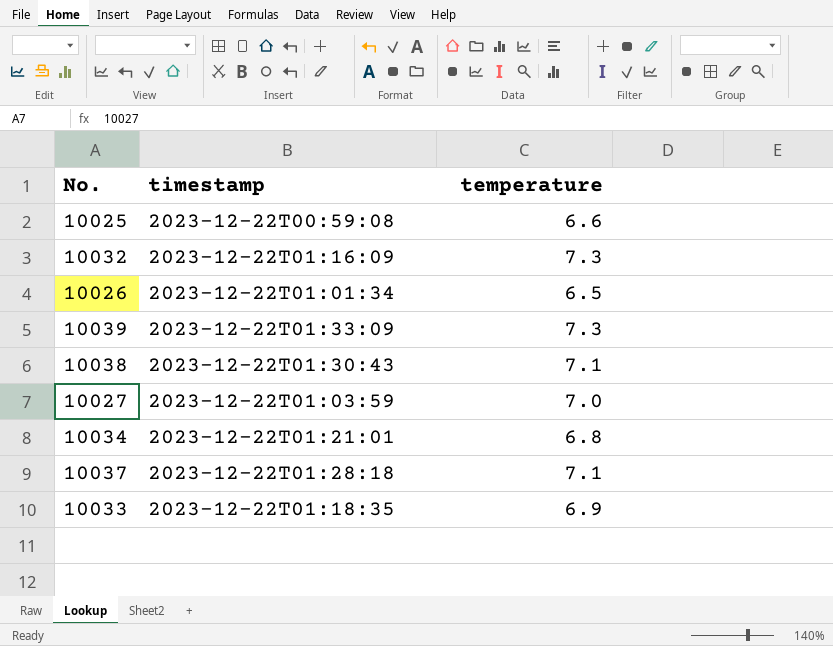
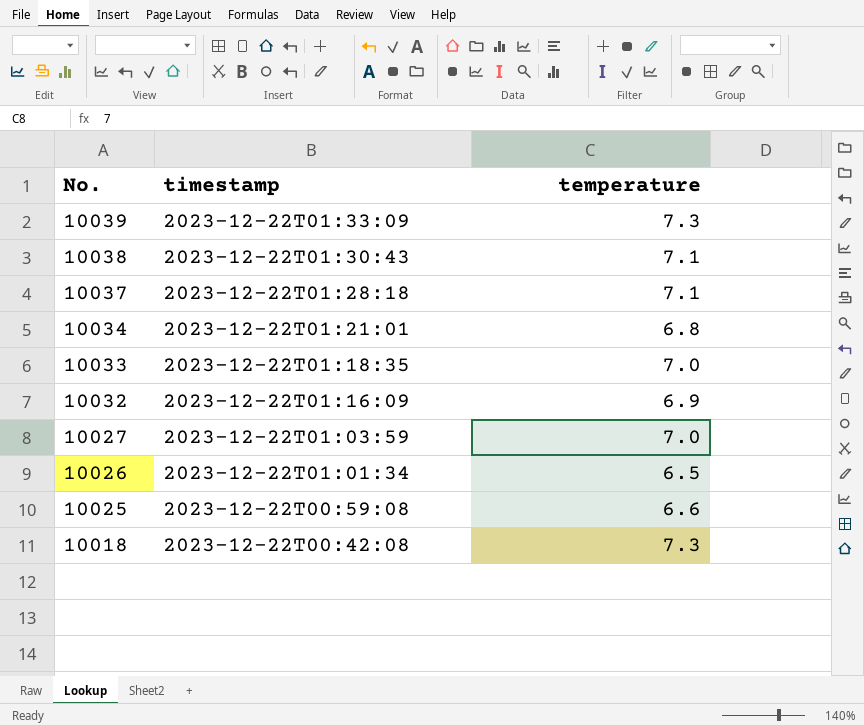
row order: none -> No. descending
10033 | temperature: 6.9 -> 7.0
10032 | temperature: 7.3 -> 6.9
row 10018: none -> 2023-12-22T00:42:08 | 7.3

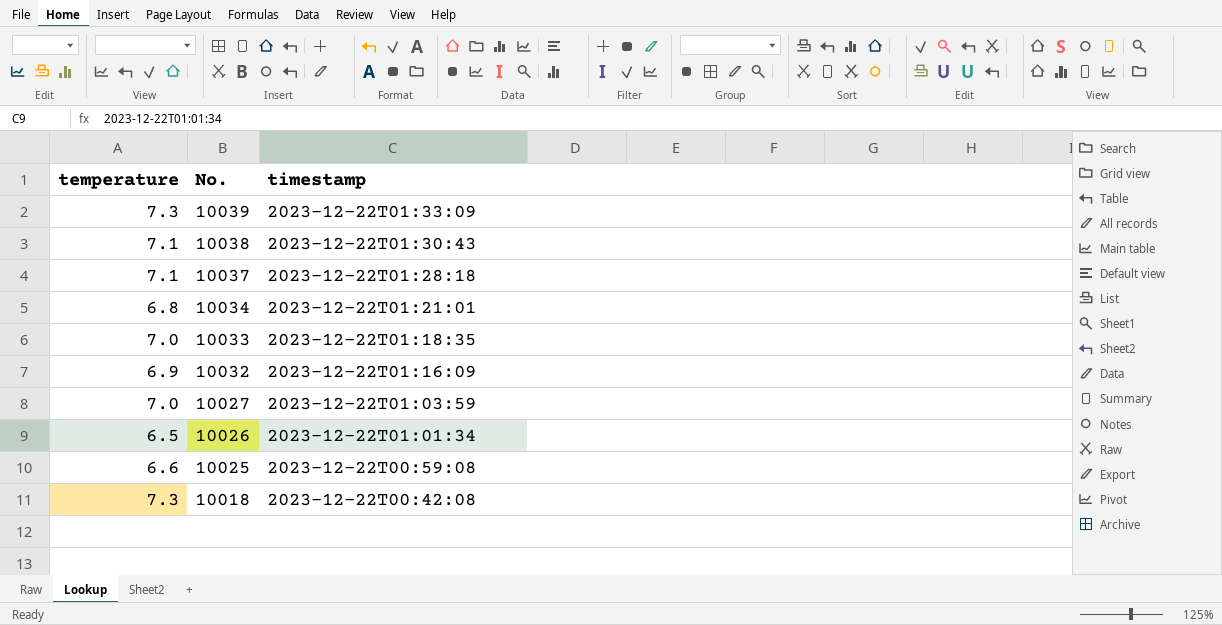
column temperature | position: 3 -> 1

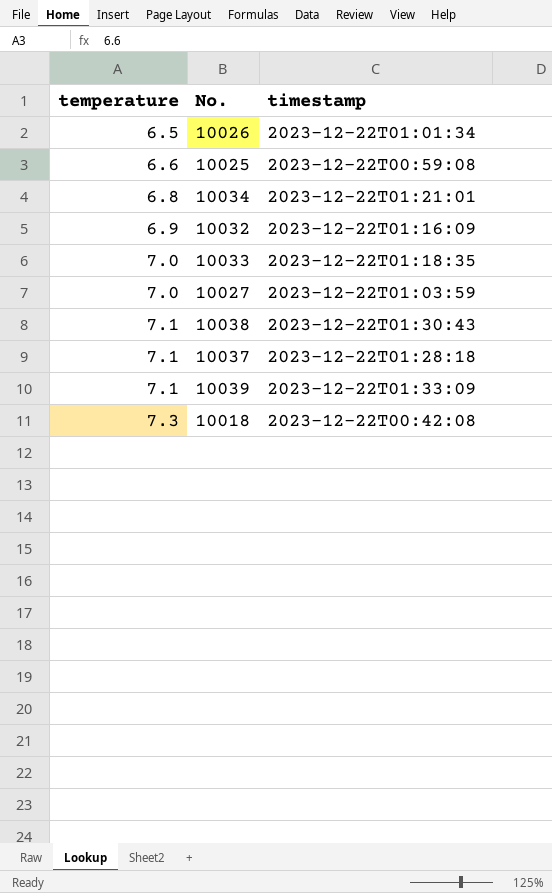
row order: No. descending -> temperature ascending
10039 | temperature: 7.3 -> 7.1

